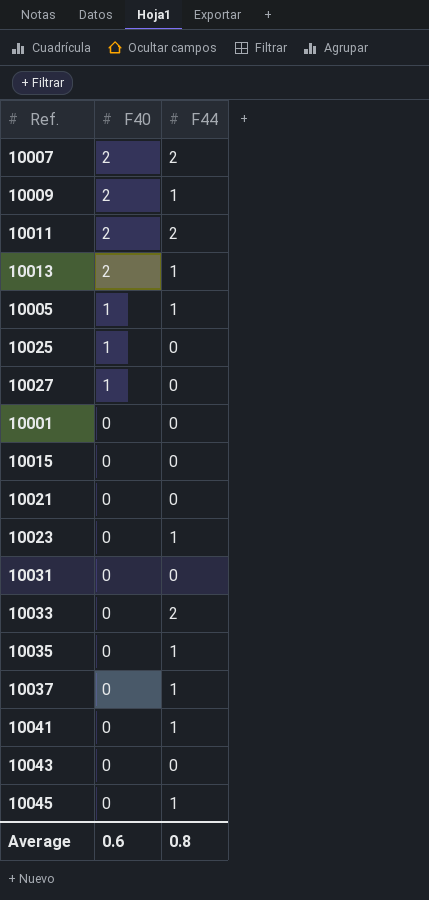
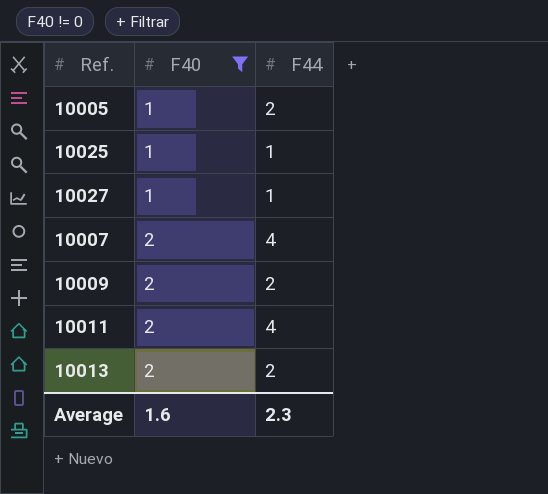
filter: none -> F40 != 0
row order: F40 descending -> F40 ascending
10005 | F44: 1 -> 2
10025 | F44: 0 -> 1
10027 | F44: 0 -> 1
10007 | F44: 2 -> 4
10009 | F44: 1 -> 2
10011 | F44: 2 -> 4
10013 | F44: 1 -> 2
Average | F40: 0.6 -> 1.6
Average | F44: 0.8 -> 2.3

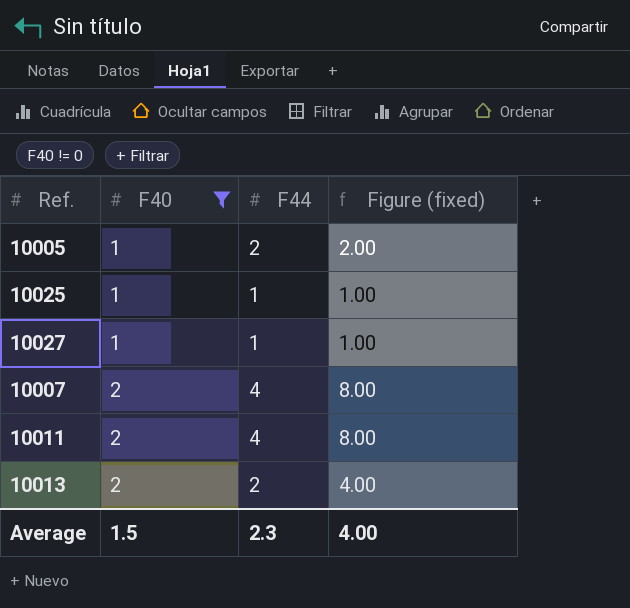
column Figure (fixed) | formula: none -> [F40] * [F44]
row 10009: 2 | 2 -> none
Average | F40: 1.6 -> 1.5

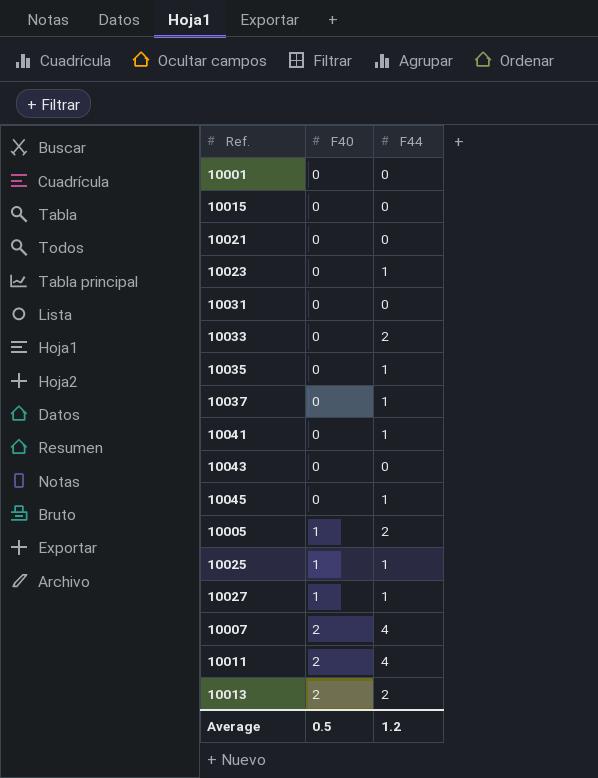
filter: F40 != 0 -> none
column Figure (fixed) | formula: [F40] * [F44] -> none
Average | F40: 1.5 -> 0.5
Average | F44: 2.3 -> 1.2

